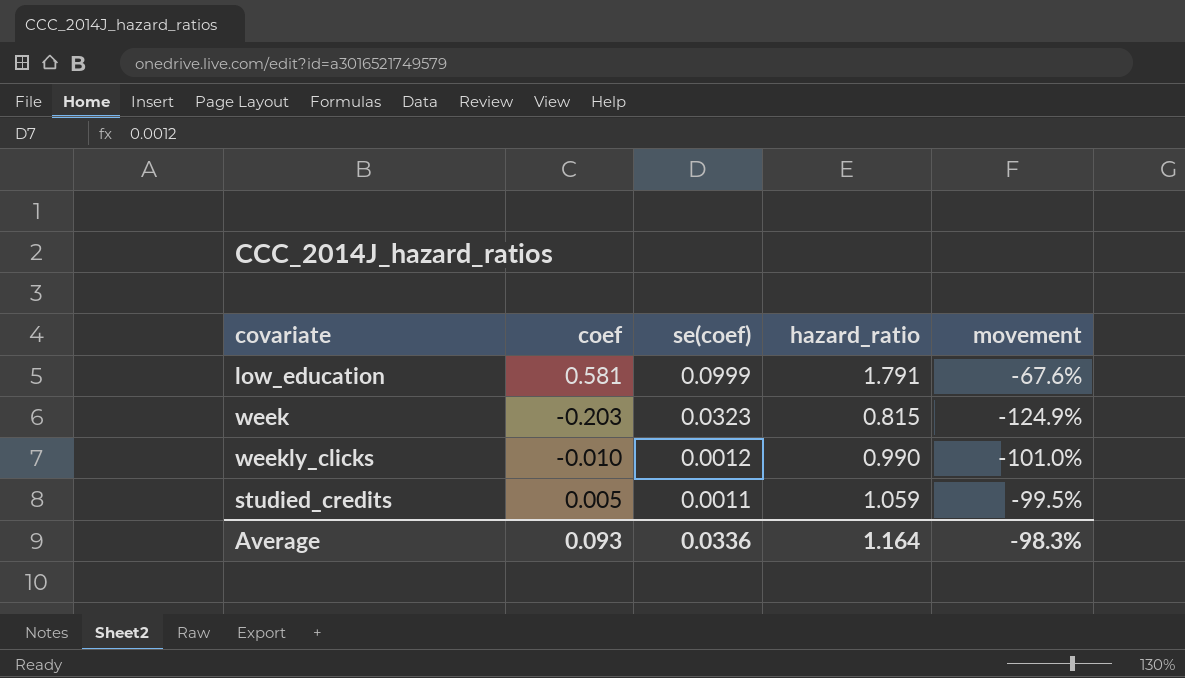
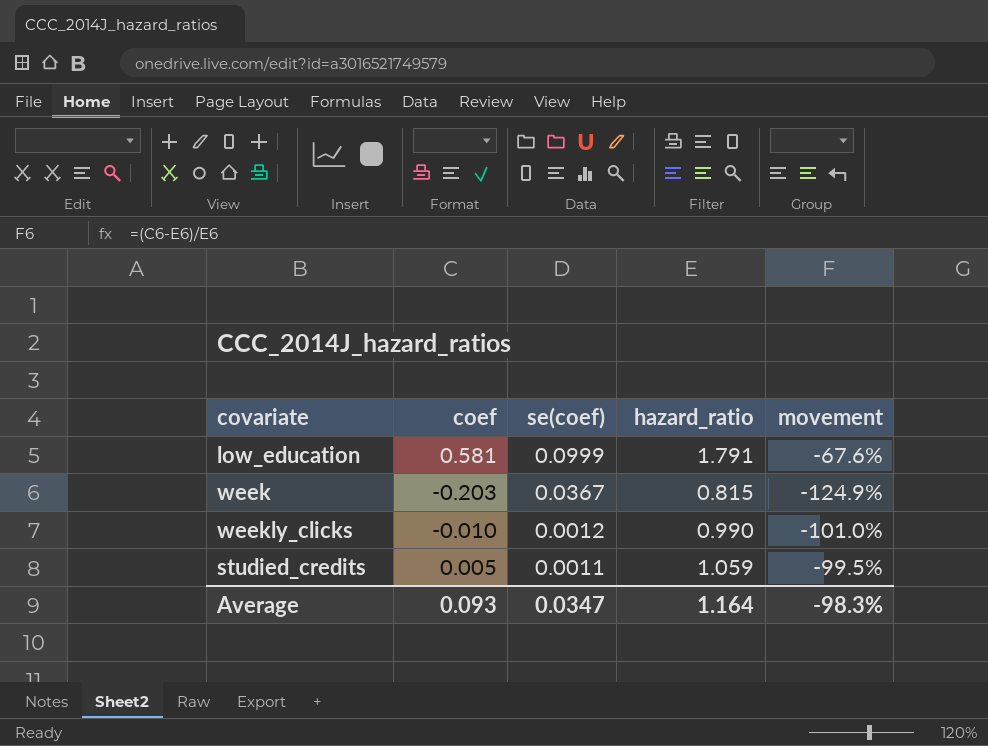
week | se(coef): 0.0323 -> 0.0367
Average | se(coef): 0.0336 -> 0.0347

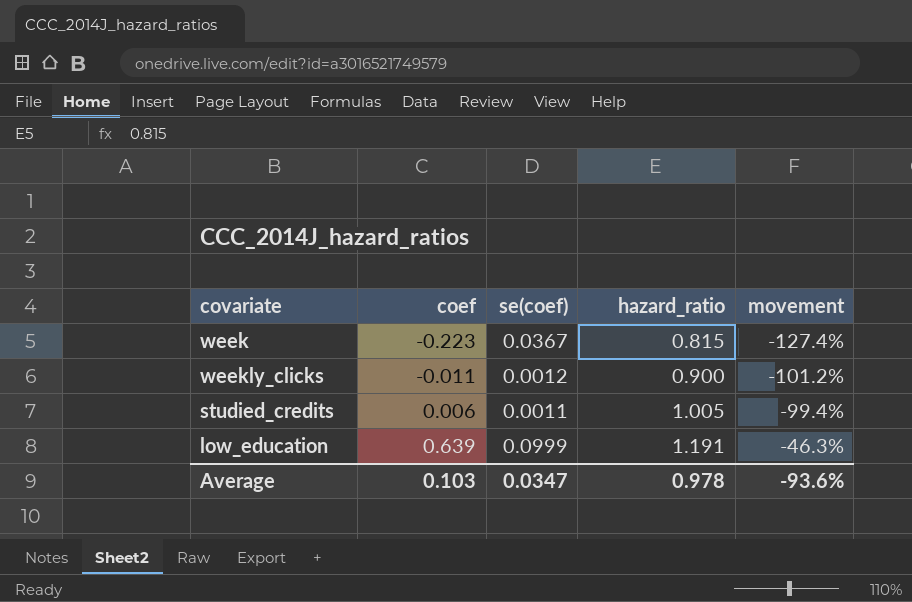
row order: se(coef) descending -> coef ascending
week | coef: -0.203 -> -0.223
week | movement: -124.9% -> -127.4%
weekly_clicks | coef: -0.010 -> -0.011
weekly_clicks | hazard_ratio: 0.990 -> 0.900
weekly_clicks | movement: -101.0% -> -101.2%
studied_credits | coef: 0.005 -> 0.006
studied_credits | hazard_ratio: 1.059 -> 1.005
studied_credits | movement: -99.5% -> -99.4%
low_education | coef: 0.581 -> 0.639
low_education | hazard_ratio: 1.791 -> 1.191
low_education | movement: -67.6% -> -46.3%
Average | coef: 0.093 -> 0.103
Average | hazard_ratio: 1.164 -> 0.978
Average | movement: -98.3% -> -93.6%

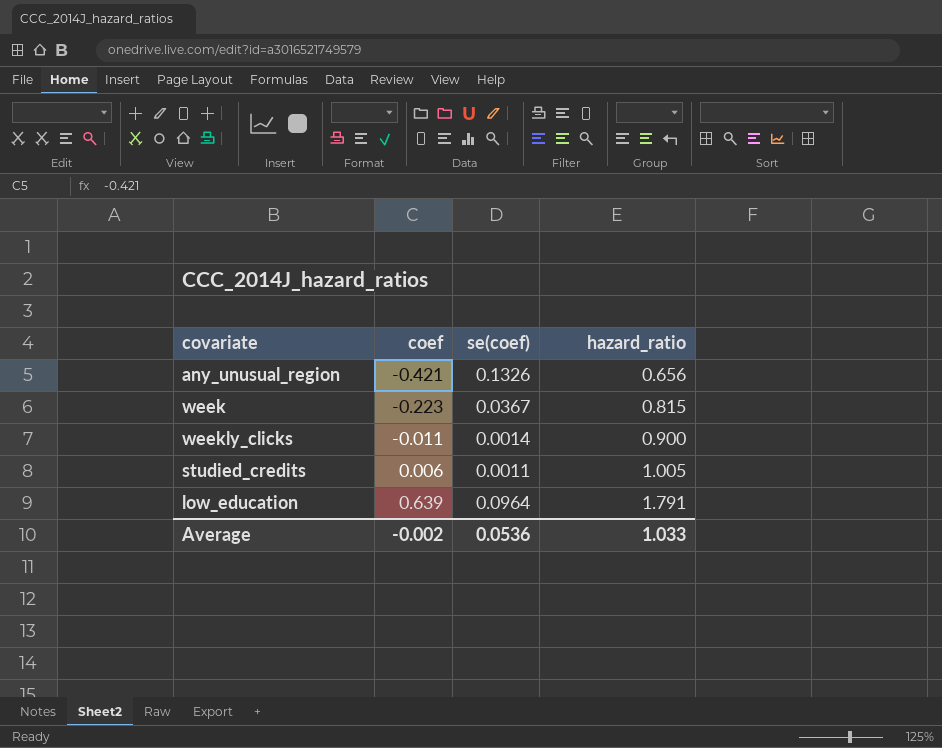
column movement | formula: ([coef] - [hazard_ratio]) / [hazard_ratio] -> none
row any_unusual_region: none -> -0.421 | 0.1326 | 0.656
weekly_clicks | se(coef): 0.0012 -> 0.0014
low_education | se(coef): 0.0999 -> 0.0964
low_education | hazard_ratio: 1.191 -> 1.791
Average | coef: 0.103 -> -0.002
Average | se(coef): 0.0347 -> 0.0536
Average | hazard_ratio: 0.978 -> 1.033

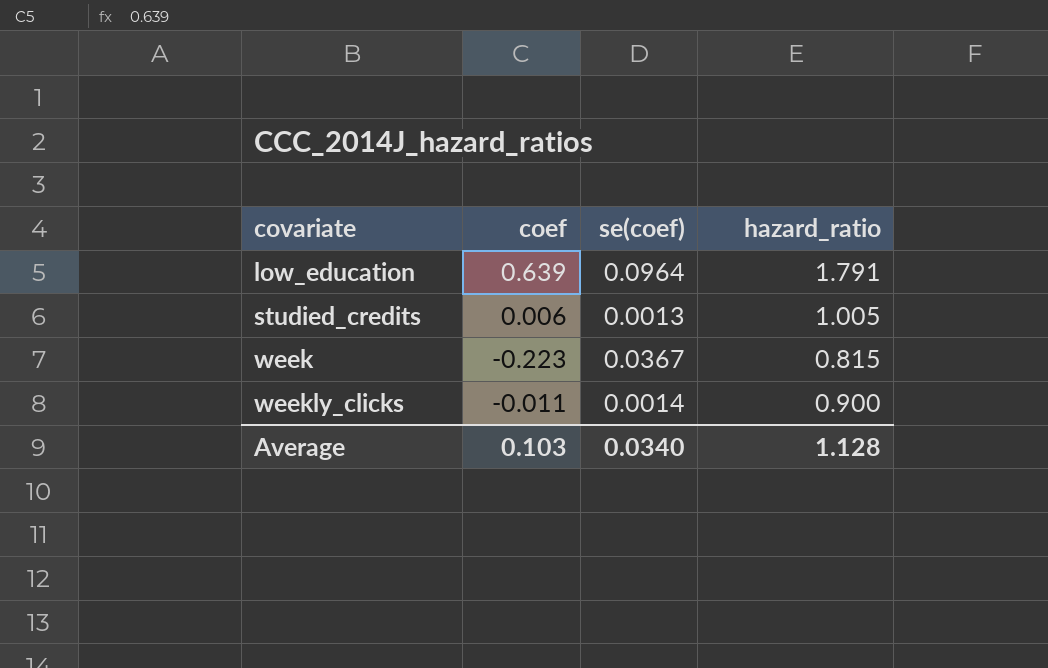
row order: coef ascending -> covariate ascending
row any_unusual_region: -0.421 | 0.1326 | 0.656 -> none
studied_credits | se(coef): 0.0011 -> 0.0013
Average | coef: -0.002 -> 0.103
Average | se(coef): 0.0536 -> 0.0340
Average | hazard_ratio: 1.033 -> 1.128

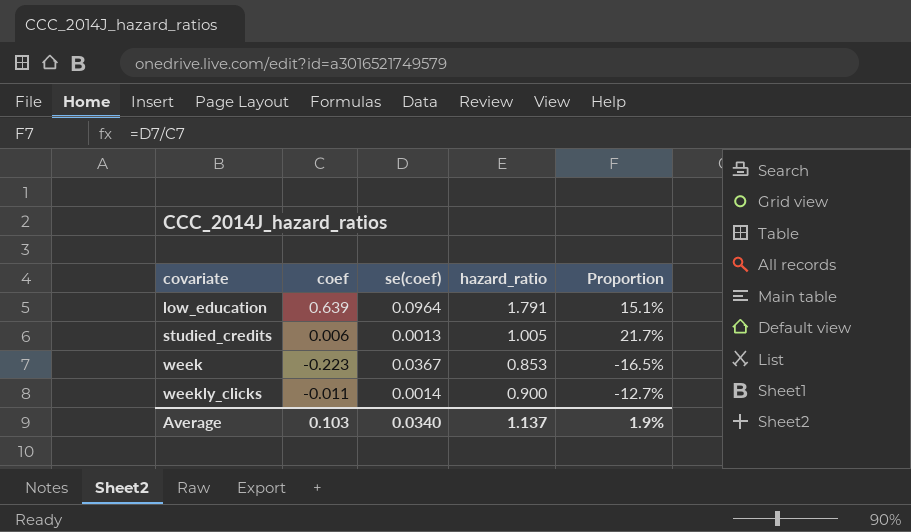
column Proportion | formula: none -> [se(coef)] / [coef]
week | hazard_ratio: 0.815 -> 0.853
Average | hazard_ratio: 1.128 -> 1.137

